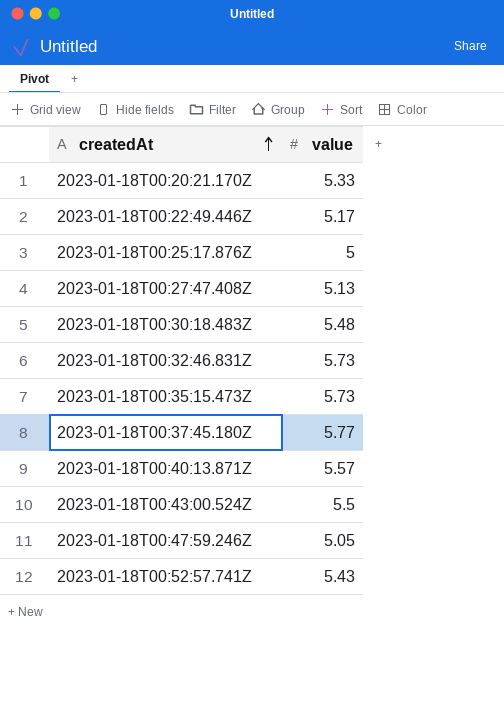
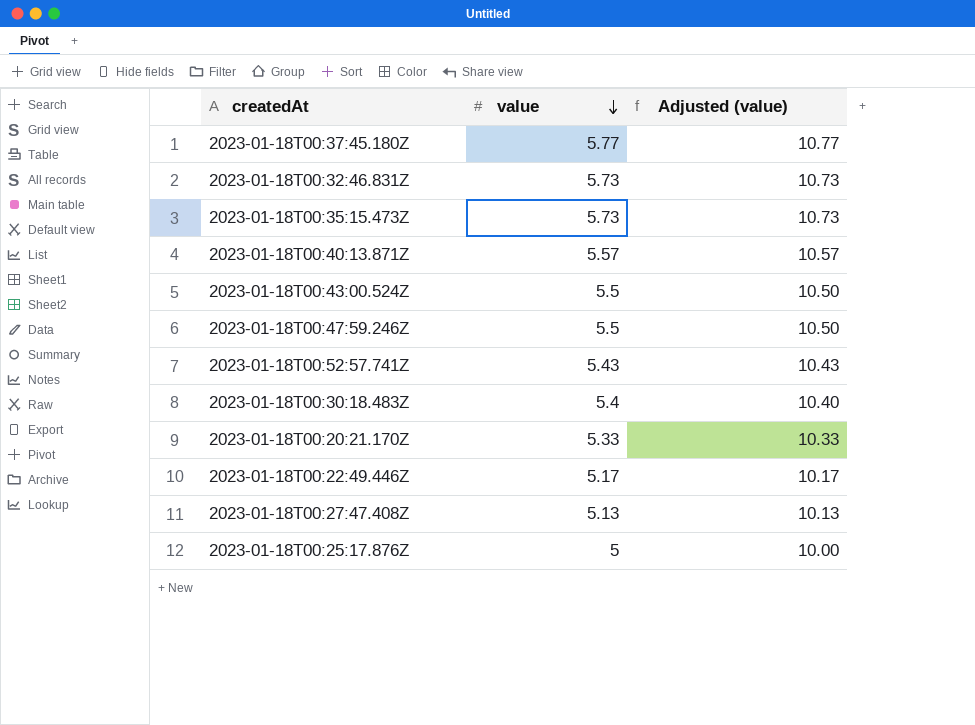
row order: createdAt ascending -> value descending
column Adjusted (value) | formula: none -> [value] + 5
2023-01-18T00:47:59.246Z | value: 5.05 -> 5.5
2023-01-18T00:30:18.483Z | value: 5.48 -> 5.4

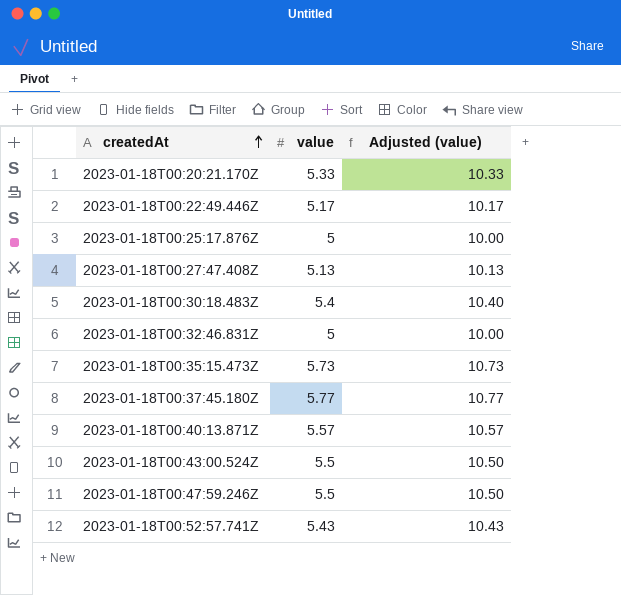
row order: value descending -> createdAt ascending
2023-01-18T00:32:46.831Z | value: 5.73 -> 5
2023-01-18T00:32:46.831Z | Adjusted (value): 10.73 -> 10.00

